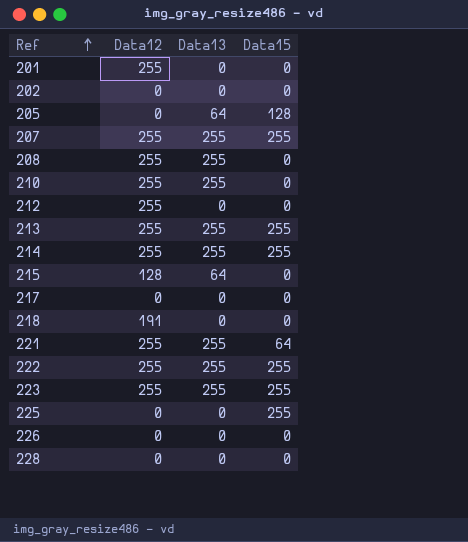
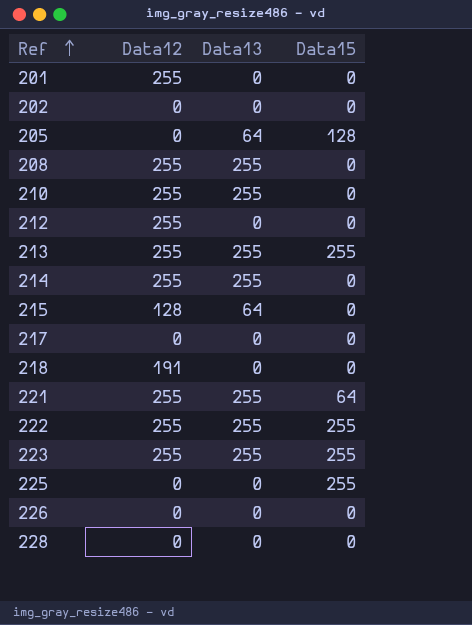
row 207: 255 | 255 | 255 -> none
214 | Data15: 255 -> 0

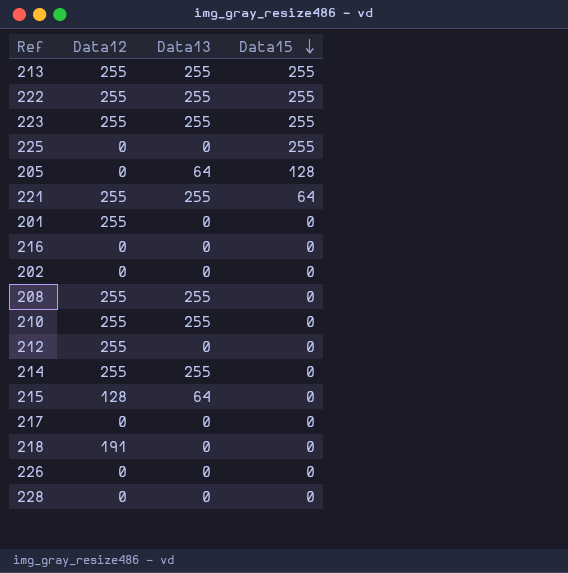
row order: Ref ascending -> Data15 descending
row 216: none -> 0 | 0 | 0

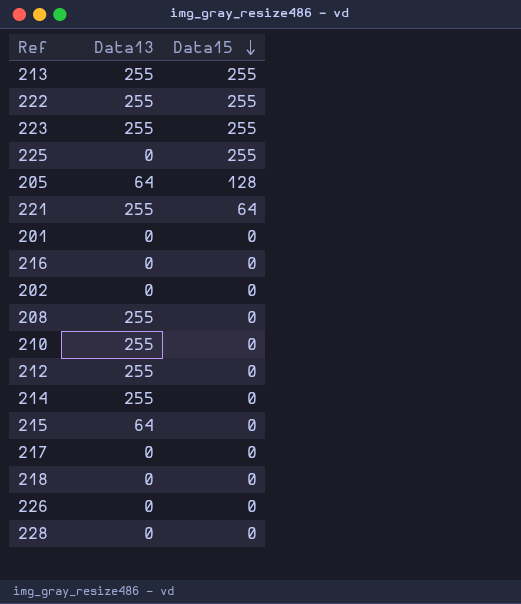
column Data12 | position: 2 -> none
212 | Data13: 0 -> 255

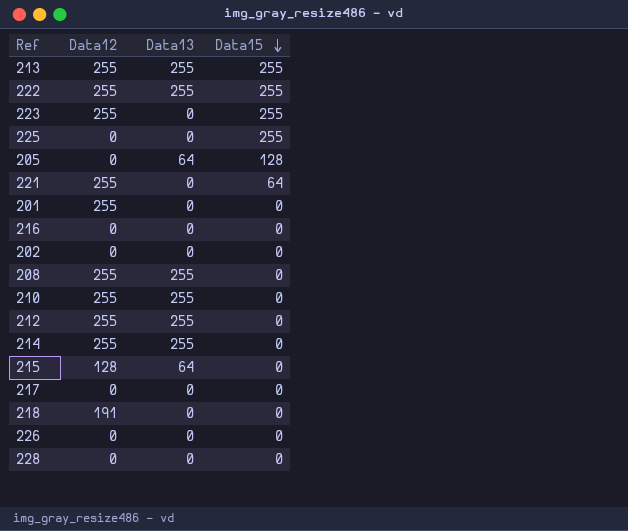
column Data12 | position: none -> 2
223 | Data13: 255 -> 0
221 | Data13: 255 -> 0

